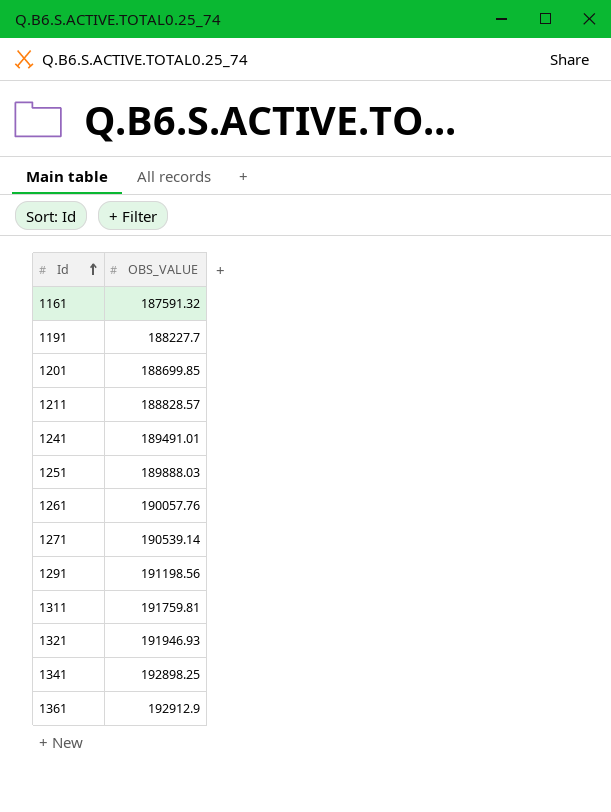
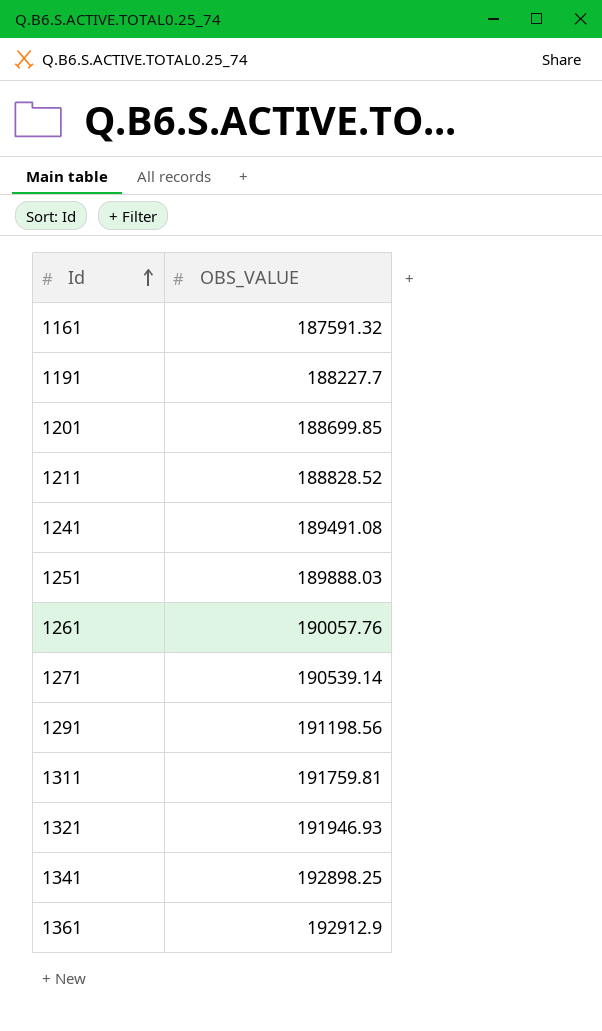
1211 | OBS_VALUE: 188828.57 -> 188828.52
1241 | OBS_VALUE: 189491.01 -> 189491.08

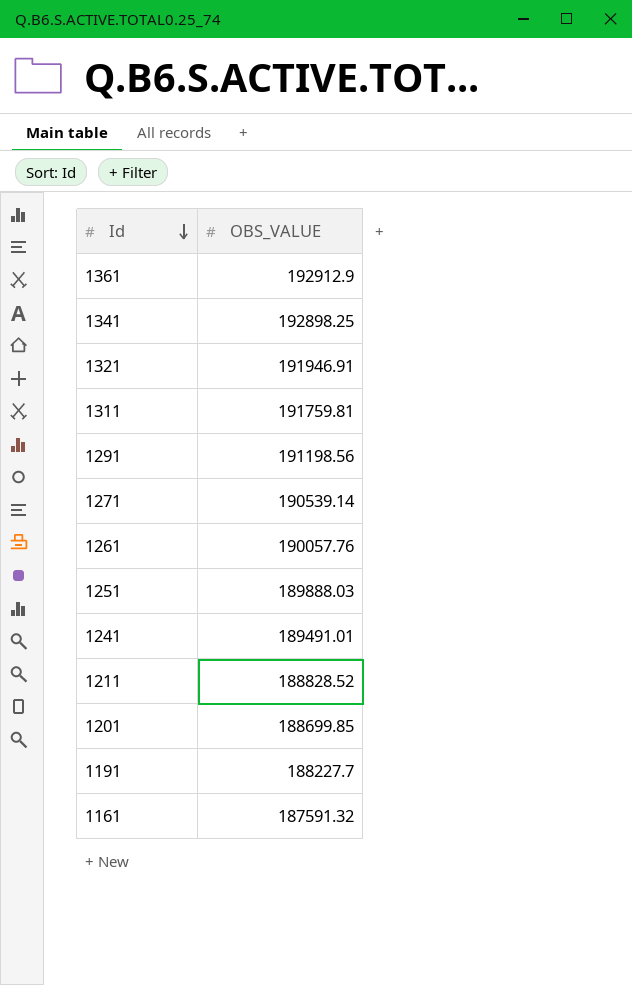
row order: Id ascending -> Id descending
1321 | OBS_VALUE: 191946.93 -> 191946.91
1241 | OBS_VALUE: 189491.08 -> 189491.01

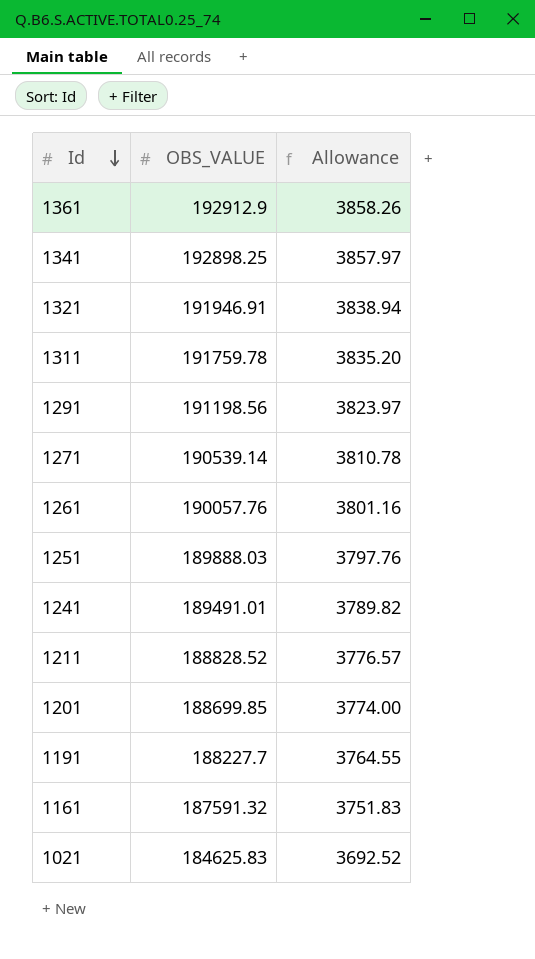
column Allowance | formula: none -> [OBS_VALUE] * 0.02
1311 | OBS_VALUE: 191759.81 -> 191759.78
row 1021: none -> 184625.83 | 3692.52

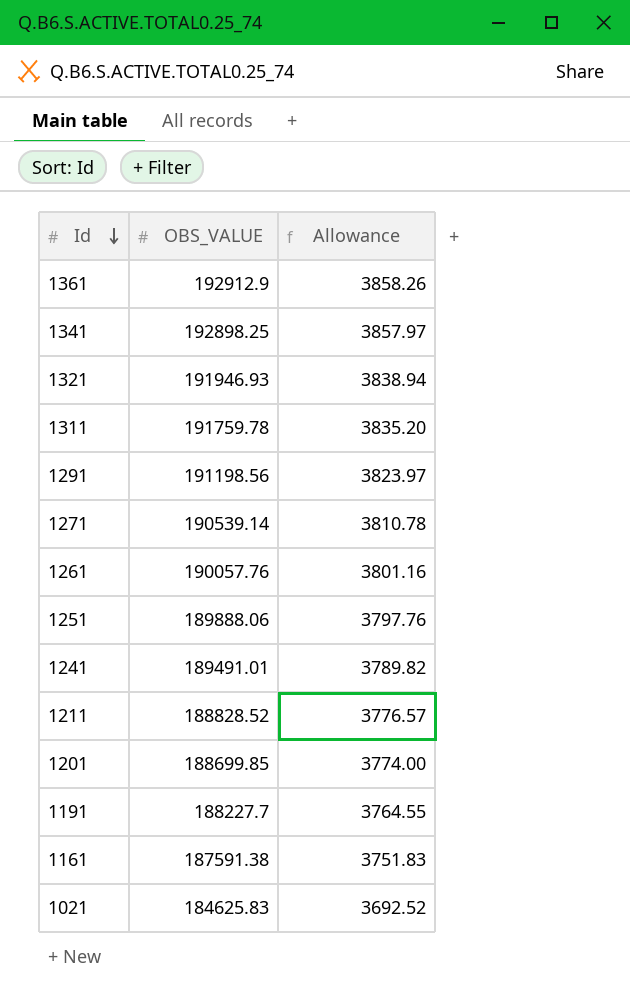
1321 | OBS_VALUE: 191946.91 -> 191946.93
1251 | OBS_VALUE: 189888.03 -> 189888.06
1161 | OBS_VALUE: 187591.32 -> 187591.38

